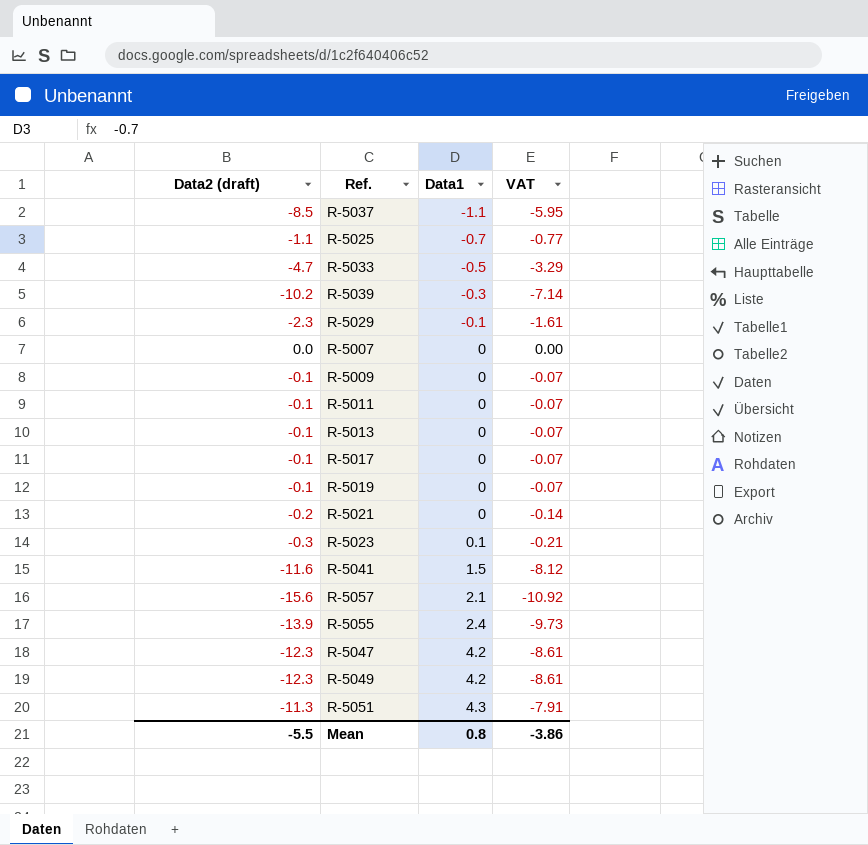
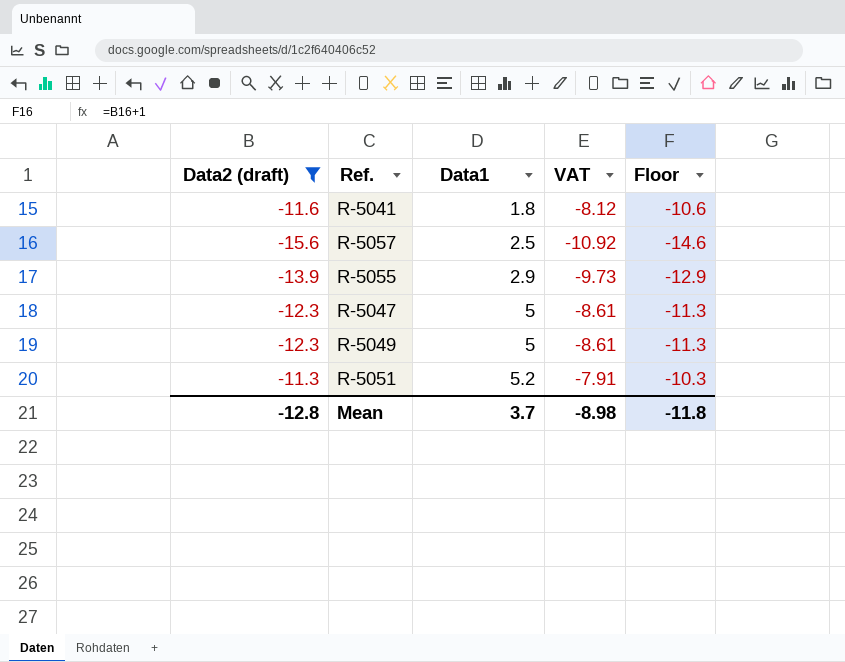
filter: none -> Data2 (draft) <= -11.3
column Floor | formula: none -> [Data2 (draft)] + 1
R-5041 | Data1: 1.5 -> 1.8
R-5057 | Data1: 2.1 -> 2.5
R-5055 | Data1: 2.4 -> 2.9
R-5047 | Data1: 4.2 -> 5
R-5049 | Data1: 4.2 -> 5
R-5051 | Data1: 4.3 -> 5.2
Mean | Data2 (draft): -5.5 -> -12.8
Mean | Data1: 0.8 -> 3.7
Mean | VAT: -3.86 -> -8.98

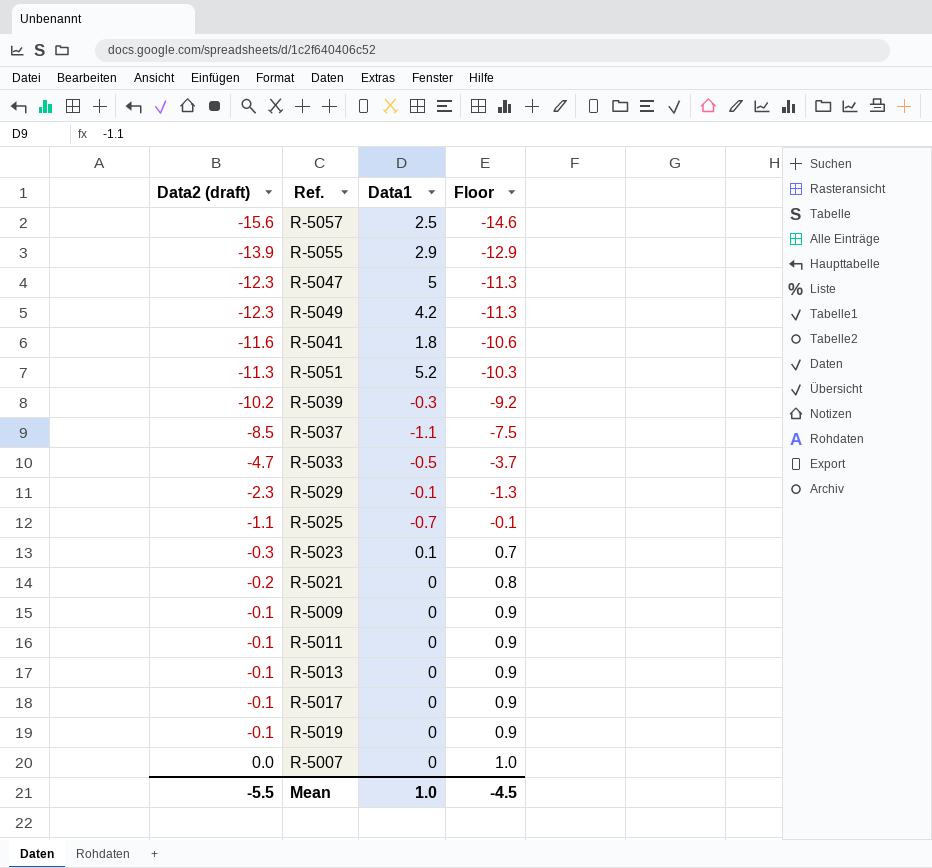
filter: Data2 (draft) <= -11.3 -> none
row order: Data1 ascending -> Data2 (draft) ascending
column VAT | formula: [Data2 (draft)] * 0.7 -> none
R-5049 | Data1: 5 -> 4.2
Mean | Data2 (draft): -12.8 -> -5.5
Mean | Data1: 3.7 -> 1.0
Mean | Floor: -11.8 -> -4.5

